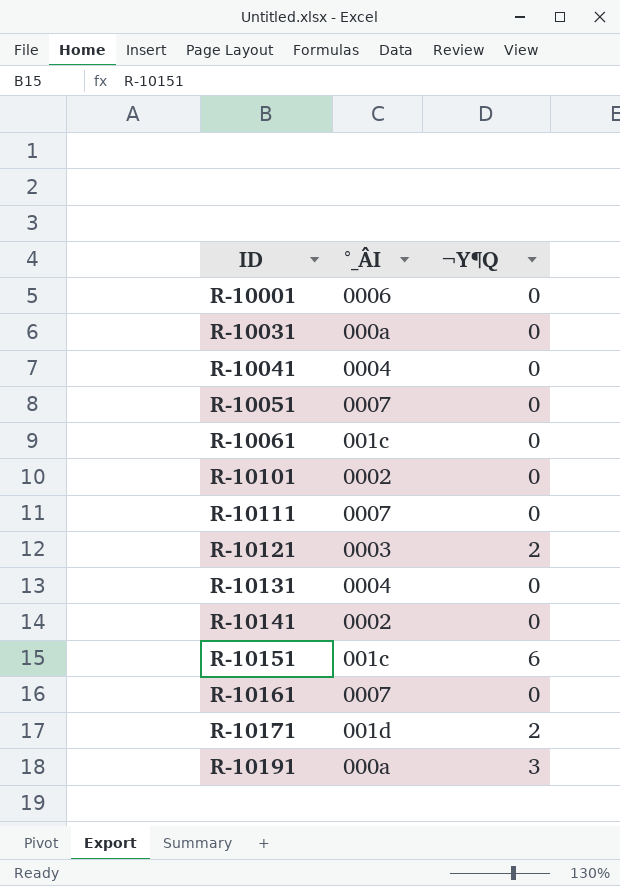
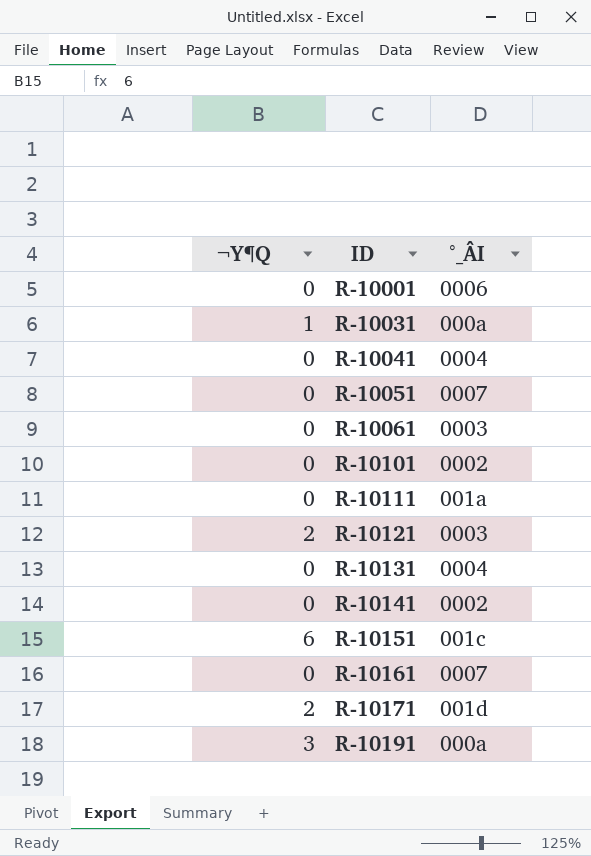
column ¬Y¶Q | position: 3 -> 1
R-10031 | ¬Y¶Q: 0 -> 1
R-10061 | °_ÂI: 001c -> 0003
R-10111 | °_ÂI: 0007 -> 001a

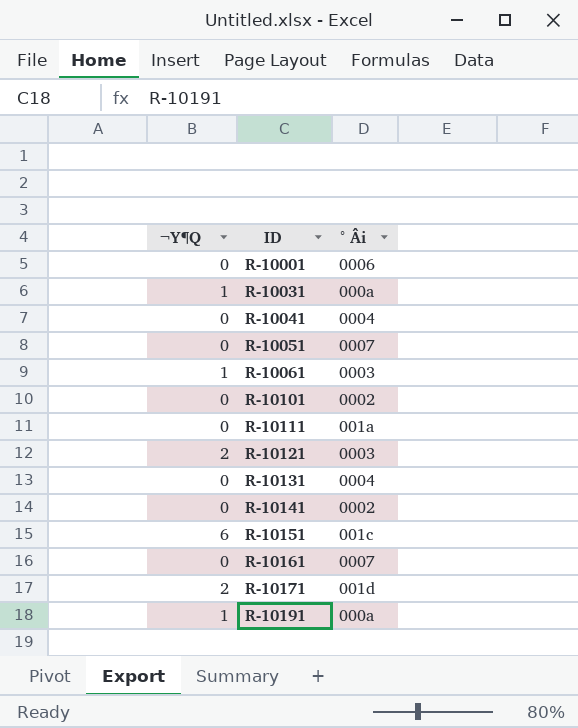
column name: °_ÂI -> ° Âi
R-10061 | ¬Y¶Q: 0 -> 1
R-10191 | ¬Y¶Q: 3 -> 1

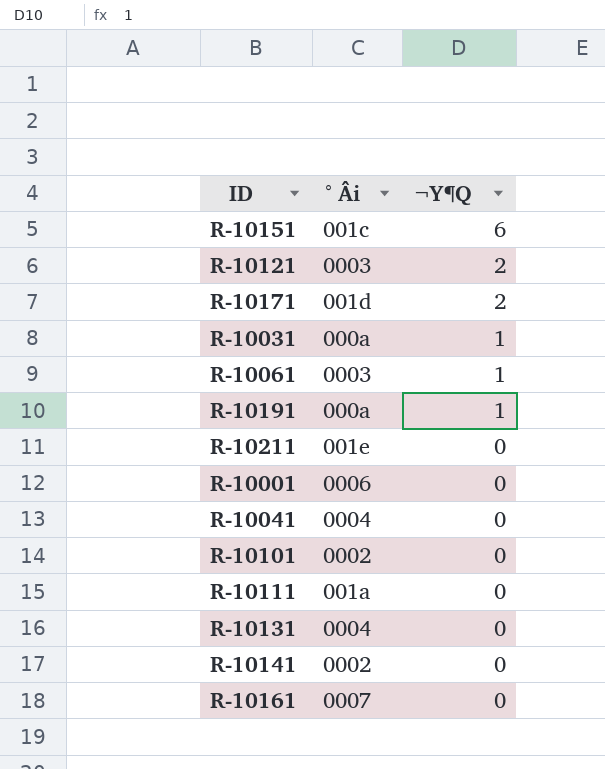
row order: ID ascending -> ¬Y¶Q descending
column ¬Y¶Q | position: 1 -> 3
row R-10051: 0 | 0007 -> none
row R-10211: none -> 001e | 0

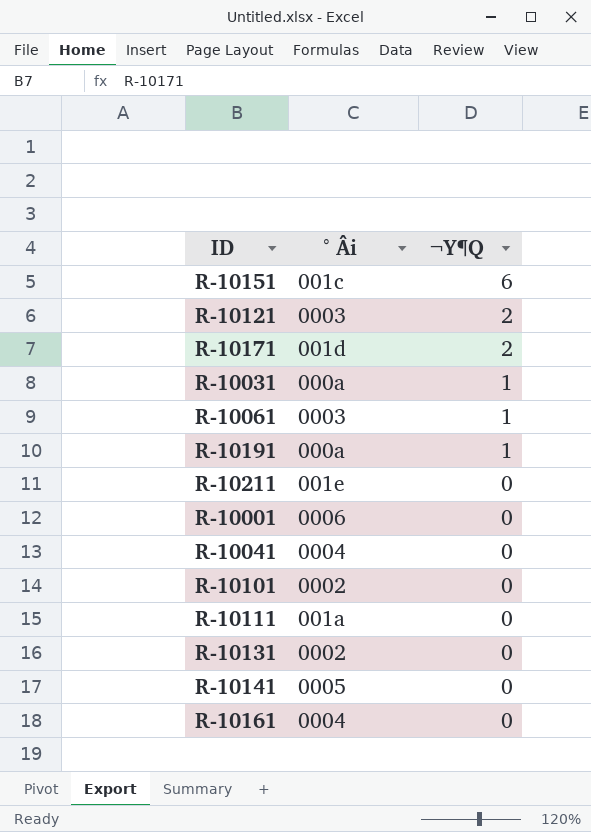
R-10131 | ° Âi: 0004 -> 0002
R-10141 | ° Âi: 0002 -> 0005
R-10161 | ° Âi: 0007 -> 0004

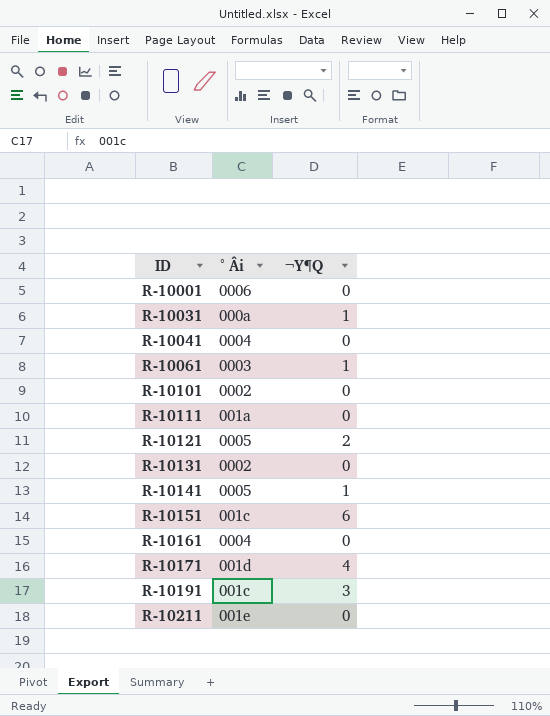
row order: ¬Y¶Q descending -> ID ascending
R-10121 | ° Âi: 0003 -> 0005
R-10141 | ¬Y¶Q: 0 -> 1
R-10171 | ¬Y¶Q: 2 -> 4
R-10191 | ° Âi: 000a -> 001c
R-10191 | ¬Y¶Q: 1 -> 3

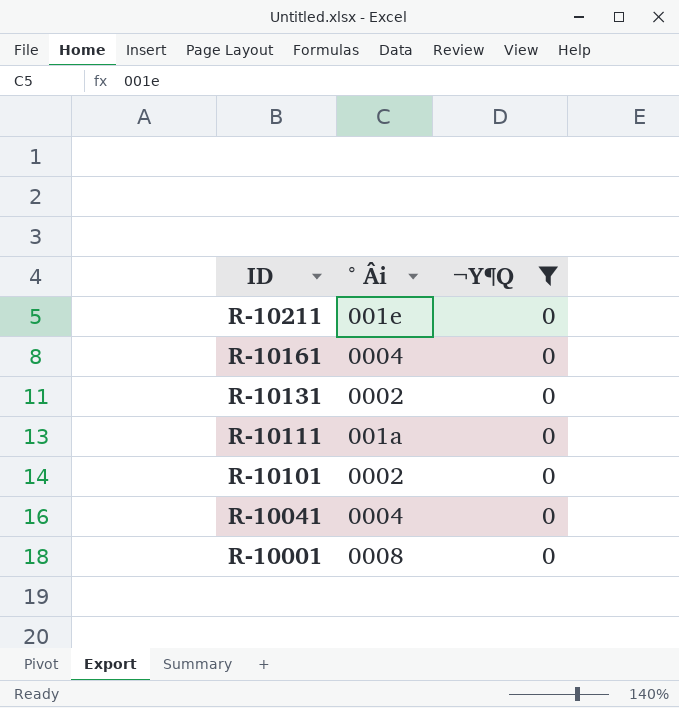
filter: none -> ¬Y¶Q = 0
row order: ID ascending -> ID descending
R-10001 | ° Âi: 0006 -> 0008

